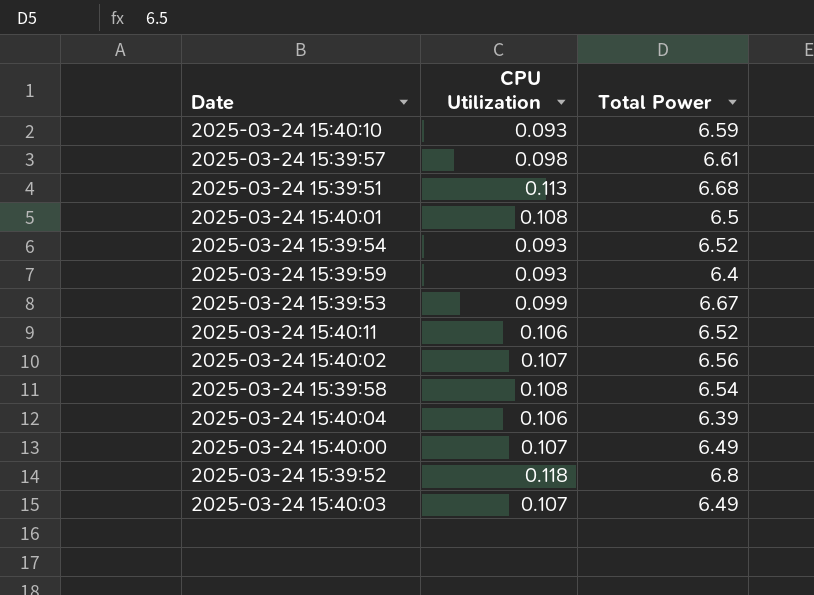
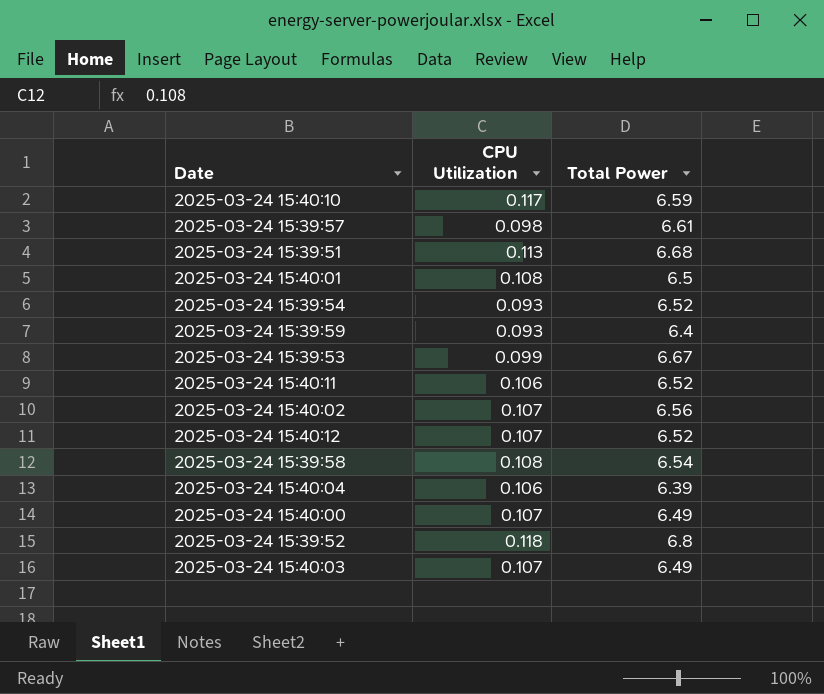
2025-03-24 15:40:10 | CPU Utilization: 0.093 -> 0.117
row 2025-03-24 15:40:12: none -> 0.107 | 6.52

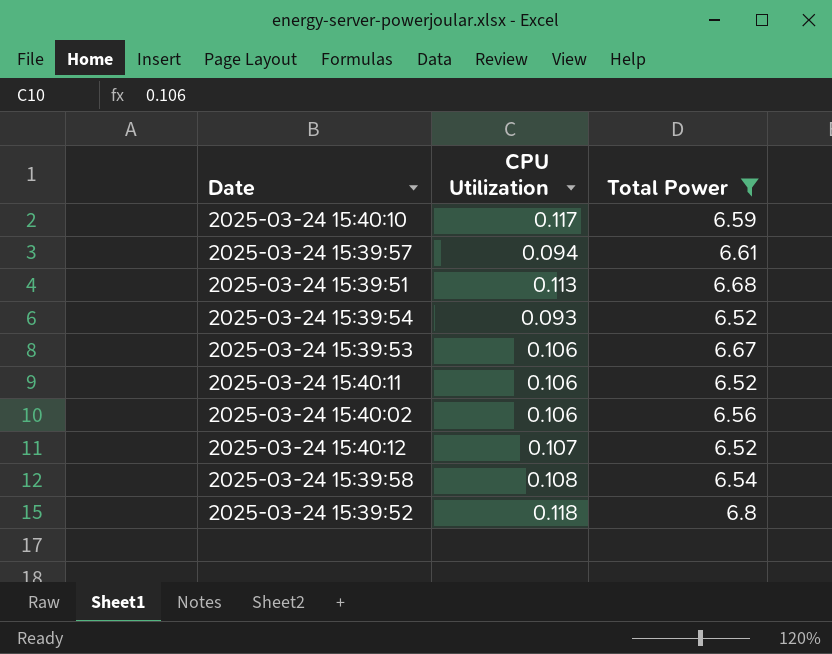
filter: none -> Total Power >= 6.52
2025-03-24 15:39:57 | CPU Utilization: 0.098 -> 0.094
2025-03-24 15:39:53 | CPU Utilization: 0.099 -> 0.106
2025-03-24 15:40:02 | CPU Utilization: 0.107 -> 0.106

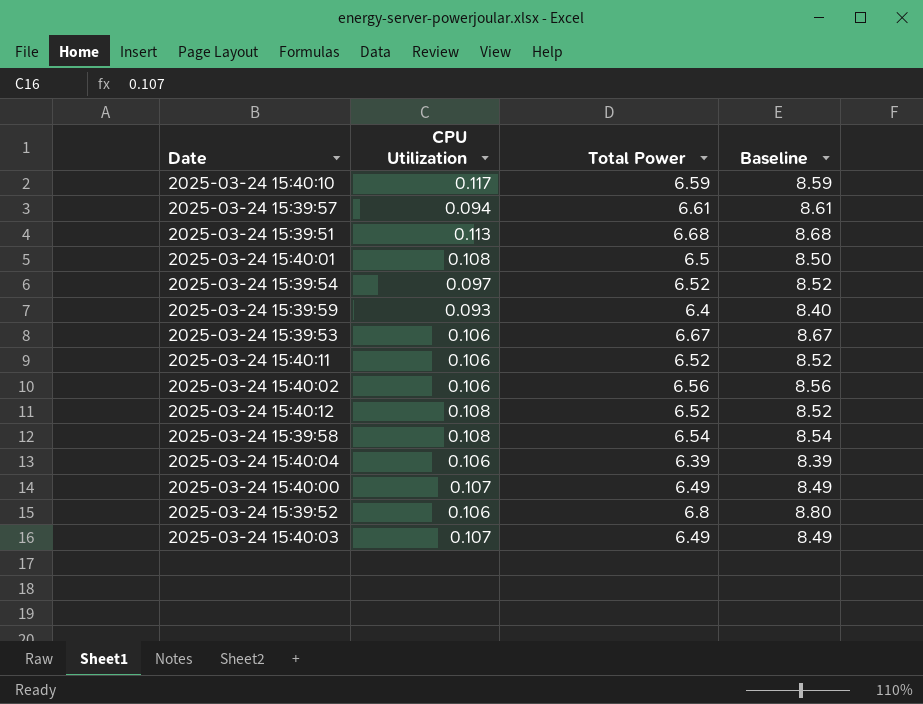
filter: Total Power >= 6.52 -> none
column Baseline | formula: none -> [Total Power] + 2
2025-03-24 15:39:54 | CPU Utilization: 0.093 -> 0.097
2025-03-24 15:40:12 | CPU Utilization: 0.107 -> 0.108
2025-03-24 15:39:52 | CPU Utilization: 0.118 -> 0.106

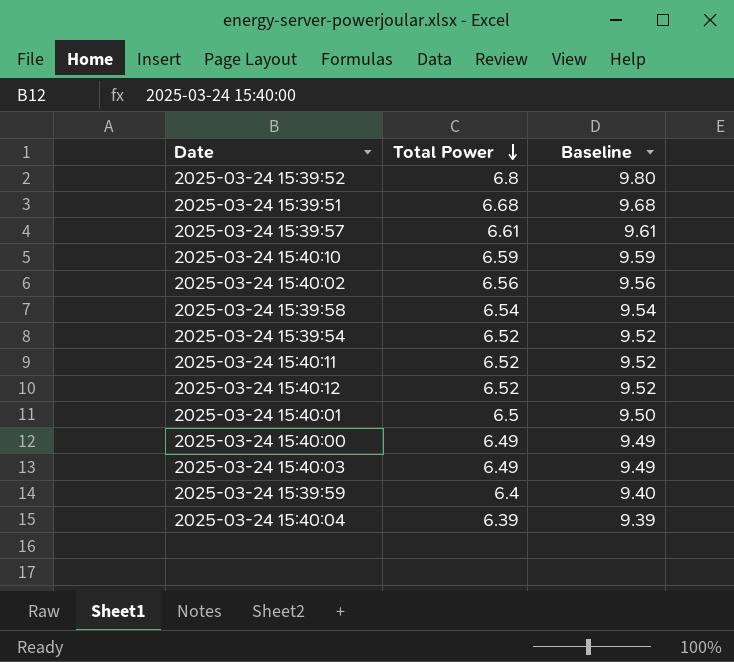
row order: none -> Total Power descending
column CPU Utilization | position: 2 -> none
column Baseline | formula: [Total Power] + 2 -> [Total Power] + 3
row 2025-03-24 15:39:53: 0.106 | 6.67 | 8.67 -> none

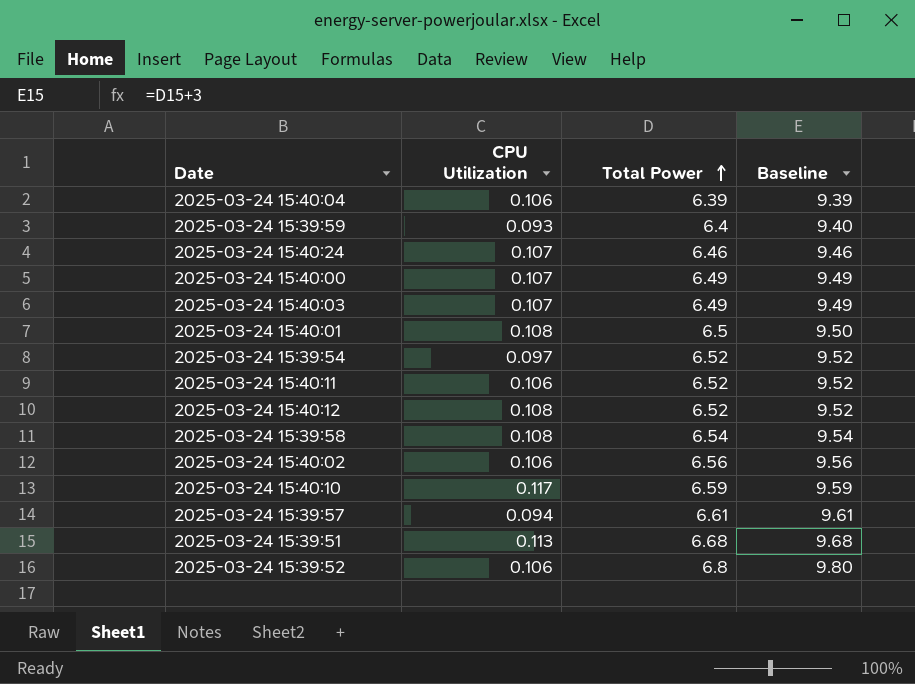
row order: Total Power descending -> Total Power ascending
column CPU Utilization | position: none -> 2
row 2025-03-24 15:40:24: none -> 0.107 | 6.46 | 9.46

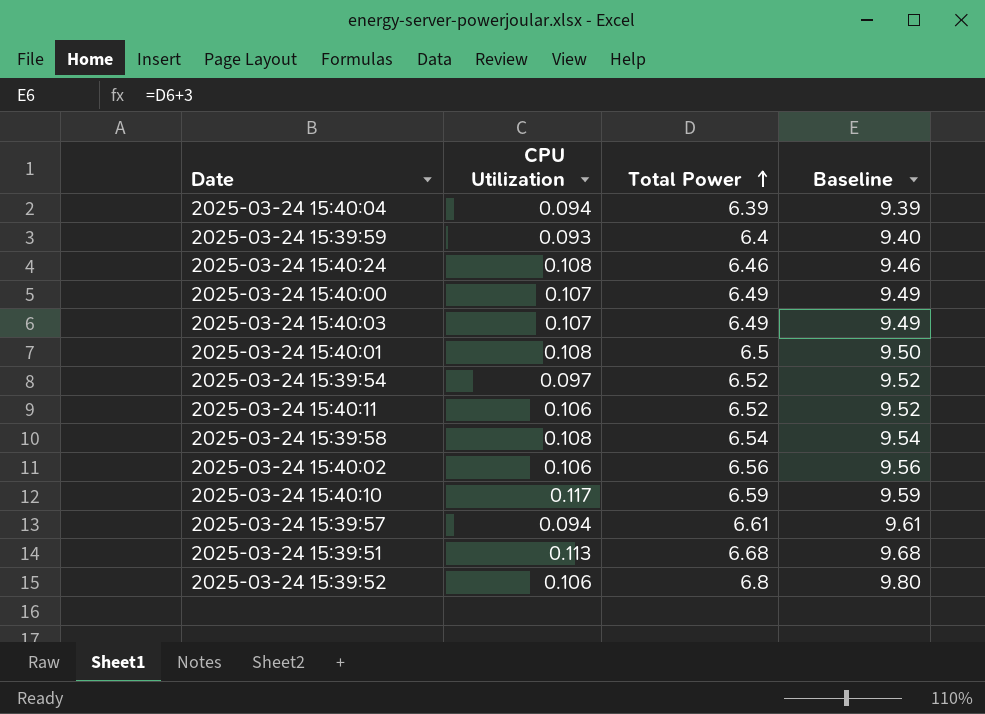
row 2025-03-24 15:40:12: 0.108 | 6.52 | 9.52 -> none
2025-03-24 15:40:04 | CPU Utilization: 0.106 -> 0.094
2025-03-24 15:40:24 | CPU Utilization: 0.107 -> 0.108

